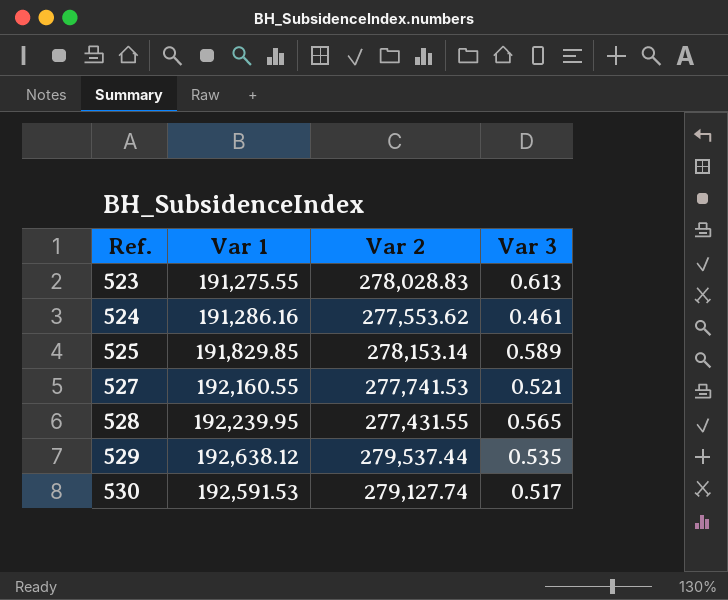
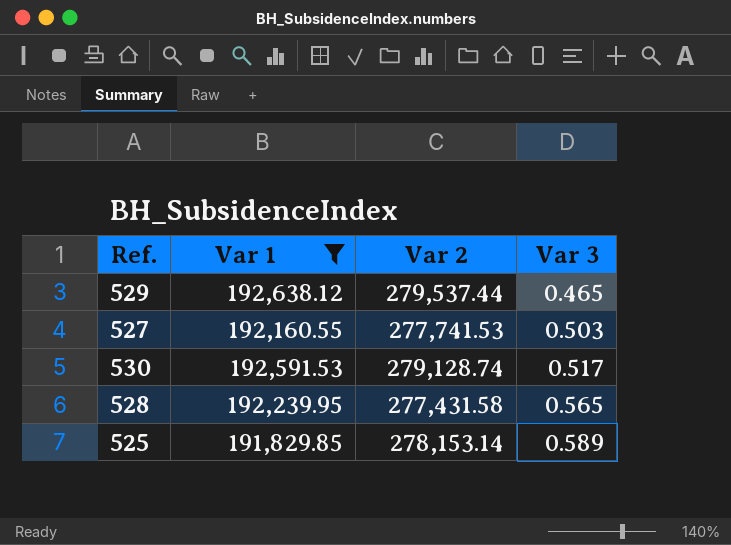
filter: none -> Var 1 >= 191,829.85
row order: Ref. ascending -> Var 3 ascending
529 | Var 3: 0.535 -> 0.465
527 | Var 3: 0.521 -> 0.503
530 | Var 2: 279,127.74 -> 279,128.74
528 | Var 2: 277,431.55 -> 277,431.58

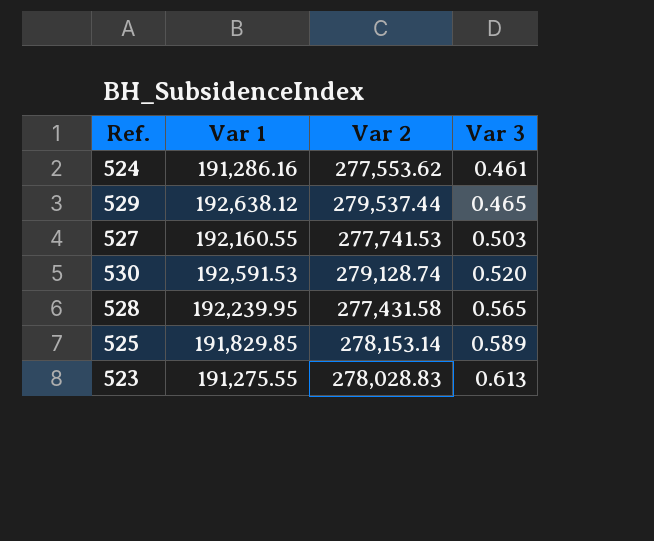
filter: Var 1 >= 191,829.85 -> none
530 | Var 3: 0.517 -> 0.520

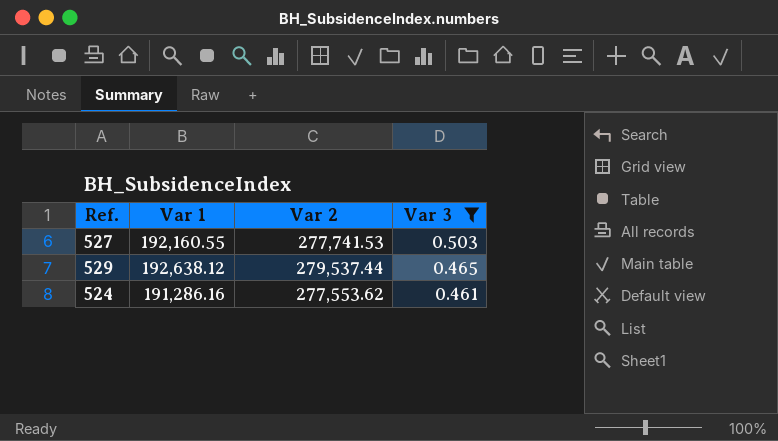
filter: none -> Var 3 <= 0.503
row order: Var 3 ascending -> Var 3 descending

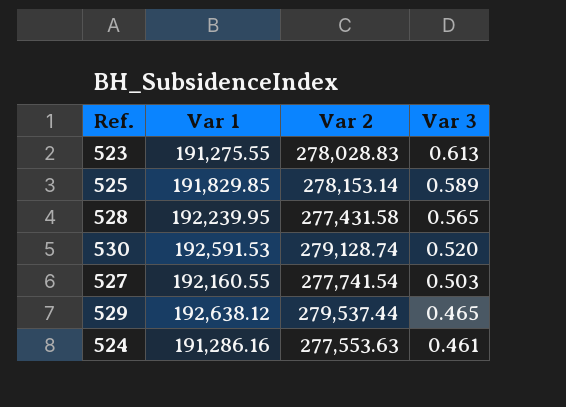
filter: Var 3 <= 0.503 -> none
527 | Var 2: 277,741.53 -> 277,741.54
524 | Var 2: 277,553.62 -> 277,553.63

